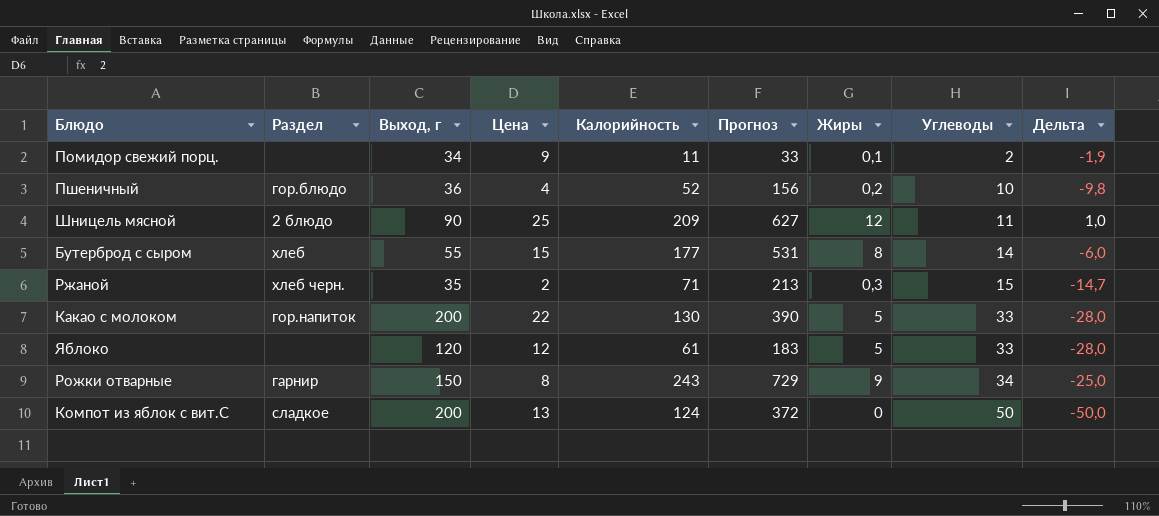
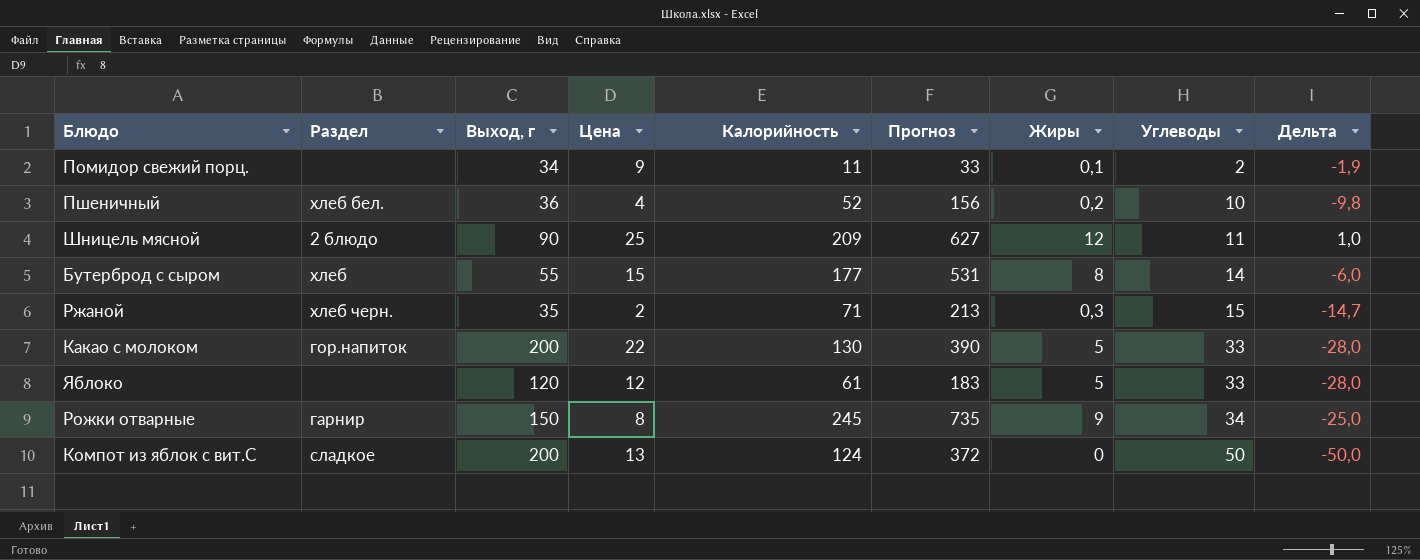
Пшеничный | Раздел: гор.блюдо -> хлеб бел.
Рожки отварные | Калорийность: 243 -> 245
Рожки отварные | Прогноз: 729 -> 735

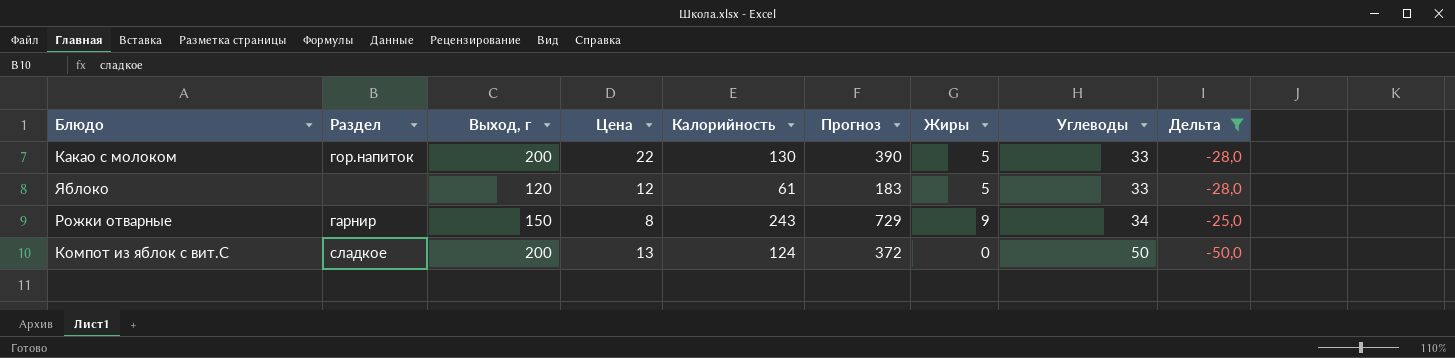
filter: none -> Дельта <= -25,0
Рожки отварные | Калорийность: 245 -> 243
Рожки отварные | Прогноз: 735 -> 729

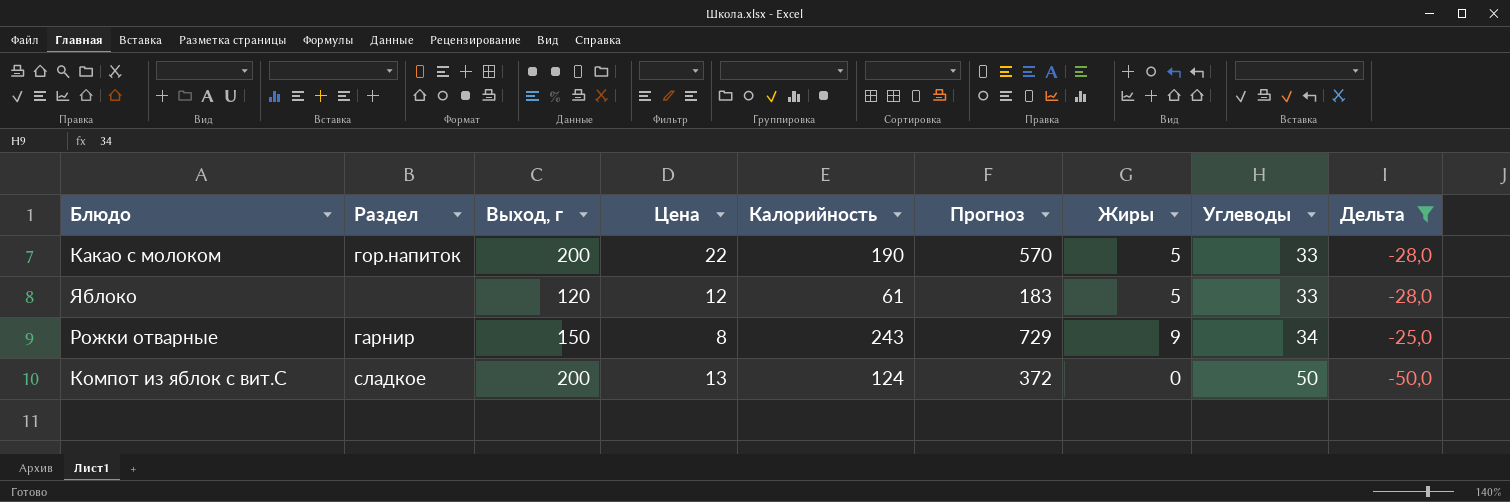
Какао с молоком | Калорийность: 130 -> 190
Какао с молоком | Прогноз: 390 -> 570

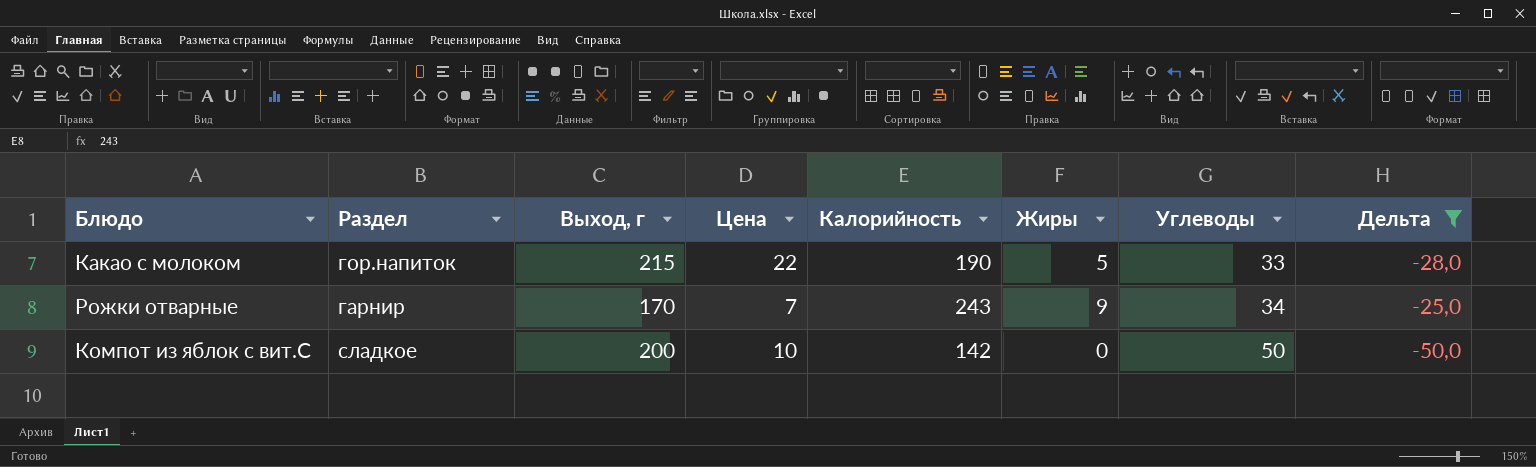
column Прогноз | formula: [Калорийность] * 3 -> none
row Яблоко: none | 120 | 12 | 61 | 183 | 5 | 33 | -28,0 -> none
Какао с молоком | Выход, г: 200 -> 215
Рожки отварные | Выход, г: 150 -> 170
Рожки отварные | Цена: 8 -> 7
Компот из яблок с вит.С | Цена: 13 -> 10
Компот из яблок с вит.С | Калорийность: 124 -> 142

